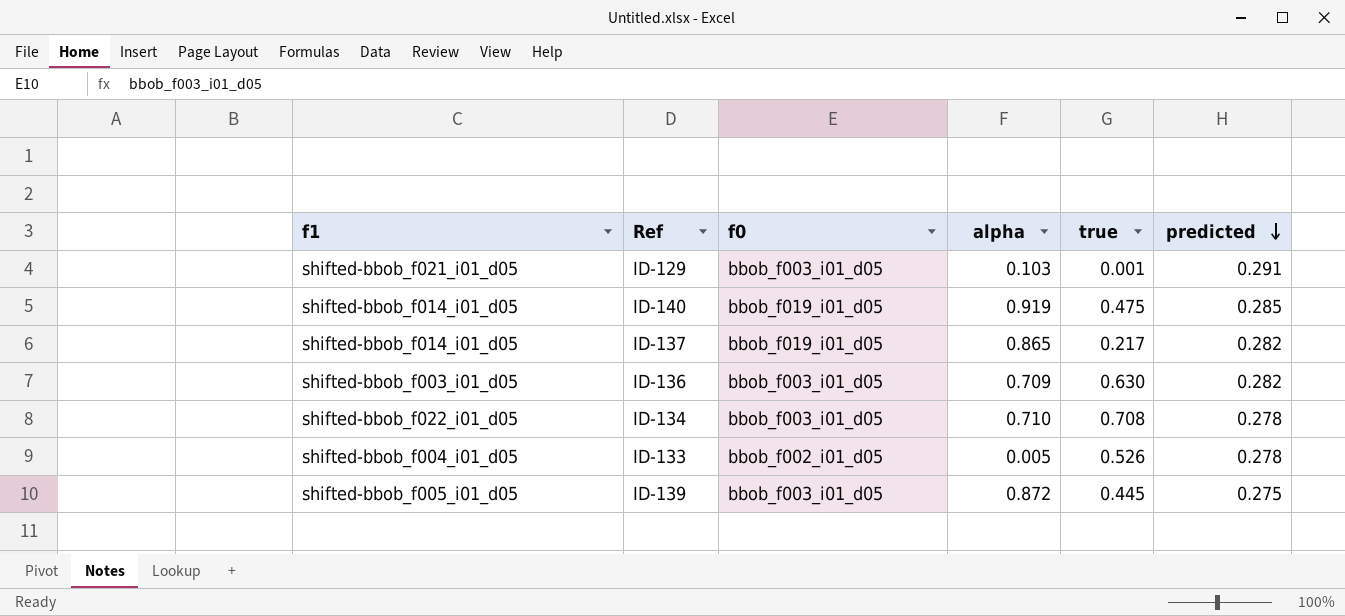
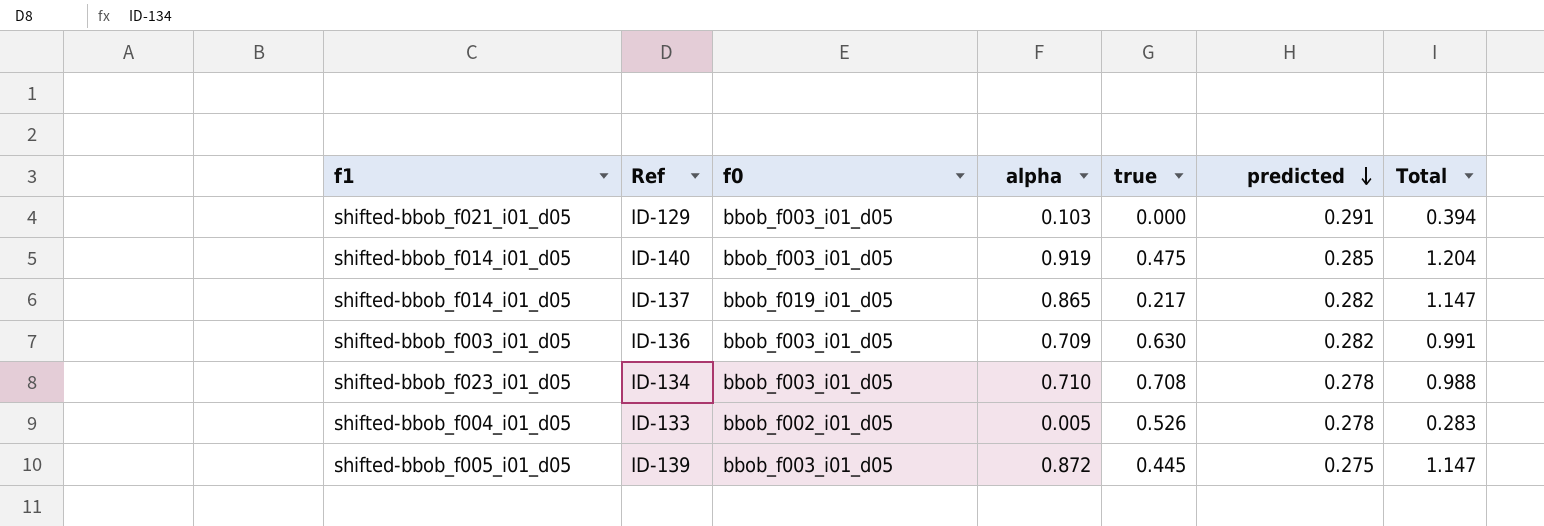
column Total | formula: none -> [alpha] + [predicted]
ID-129 | true: 0.001 -> 0.000
ID-140 | f0: bbob_f019_i01_d05 -> bbob_f003_i01_d05
ID-134 | f1: shifted-bbob_f022_i01_d05 -> shifted-bbob_f023_i01_d05

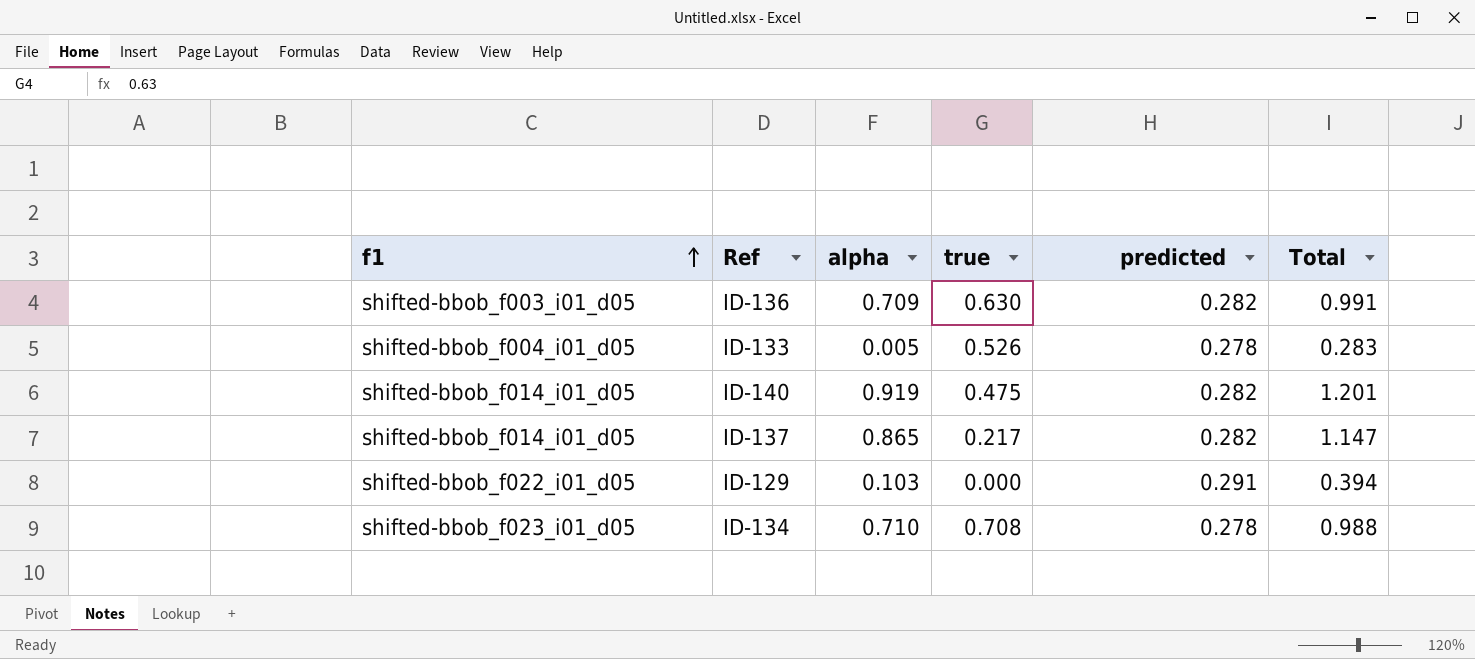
row order: predicted descending -> f1 ascending
column f0 | position: 3 -> none
row ID-139: shifted-bbob_f005_i01_d05 | bbob_f003_i01_d05 | 0.872 | 0.445 | 0.275 | 1.147 -> none
ID-140 | predicted: 0.285 -> 0.282
ID-140 | Total: 1.204 -> 1.201
ID-129 | f1: shifted-bbob_f021_i01_d05 -> shifted-bbob_f022_i01_d05

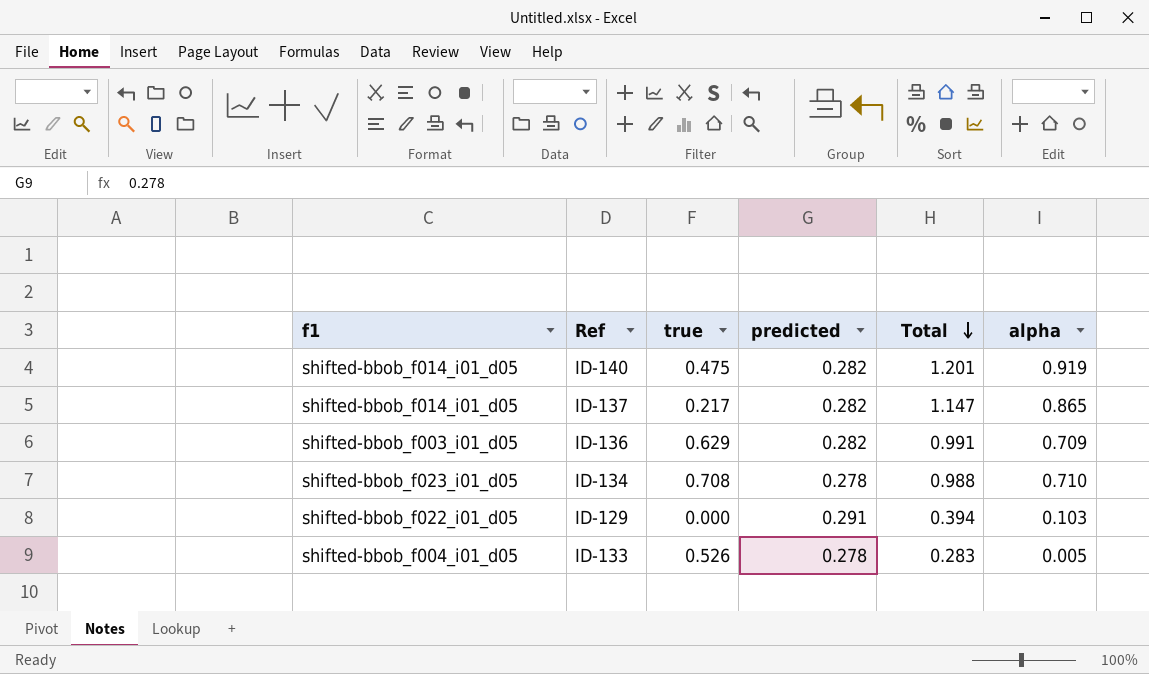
row order: f1 ascending -> Total descending
column alpha | position: 3 -> 6
ID-136 | true: 0.630 -> 0.629

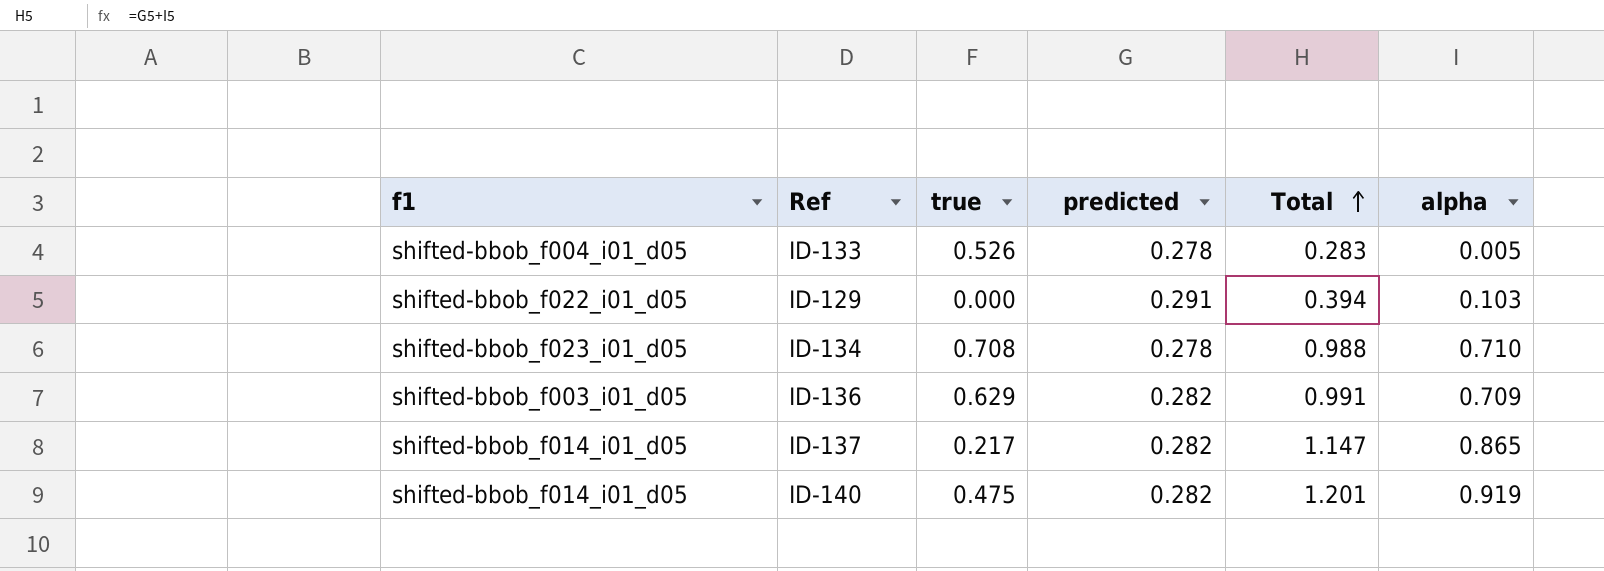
row order: Total descending -> Total ascending

